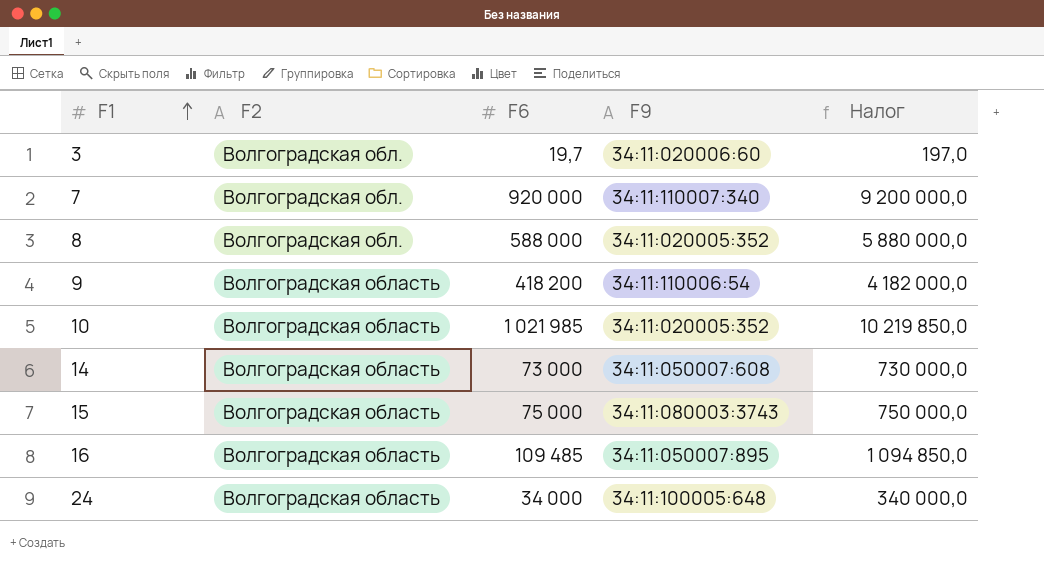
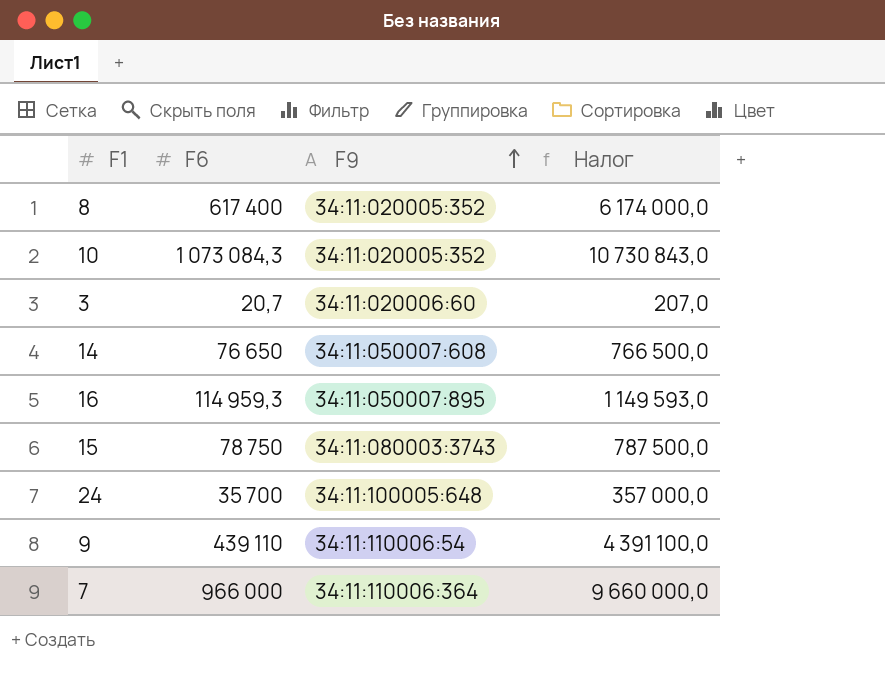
row order: F1 ascending -> F9 ascending
column F2 | position: 2 -> none
8 | F6: 588 000 -> 617 400
8 | Налог: 5 880 000,0 -> 6 174 000,0
10 | F6: 1 021 985 -> 1 073 084,3
10 | Налог: 10 219 850,0 -> 10 730 843,0
3 | F6: 19,7 -> 20,7
3 | Налог: 197,0 -> 207,0
14 | F6: 73 000 -> 76 650
14 | Налог: 730 000,0 -> 766 500,0
16 | F6: 109 485 -> 114 959,3
16 | Налог: 1 094 850,0 -> 1 149 593,0
15 | F6: 75 000 -> 78 750
15 | Налог: 750 000,0 -> 787 500,0
24 | F6: 34 000 -> 35 700
24 | Налог: 340 000,0 -> 357 000,0
9 | F6: 418 200 -> 439 110
9 | Налог: 4 182 000,0 -> 4 391 100,0
7 | F6: 920 000 -> 966 000
7 | F9: 34:11:110007:340 -> 34:11:110006:364
7 | Налог: 9 200 000,0 -> 9 660 000,0

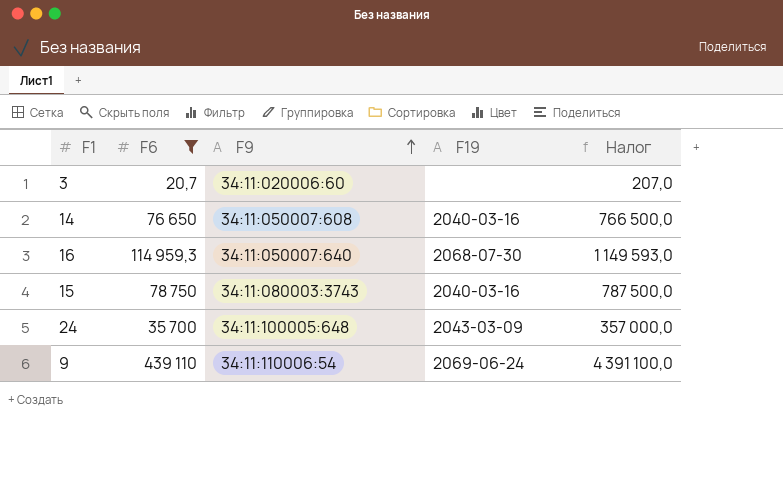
filter: none -> F6 <= 439 110
column F19 | position: none -> 4
16 | F9: 34:11:050007:895 -> 34:11:050007:640

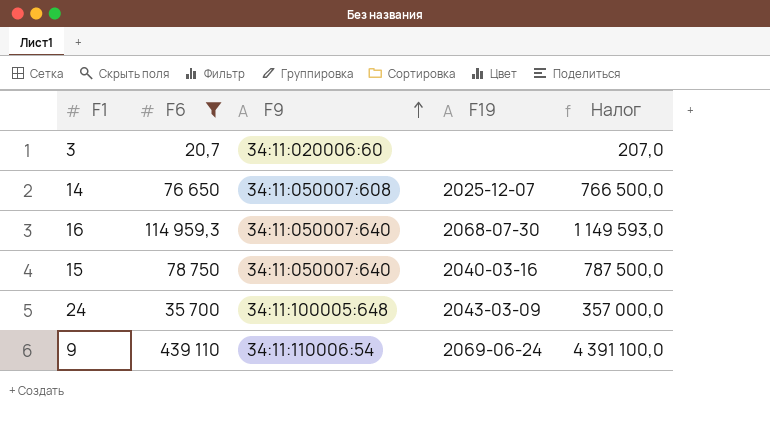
14 | F19: 2040-03-16 -> 2025-12-07
15 | F9: 34:11:080003:3743 -> 34:11:050007:640

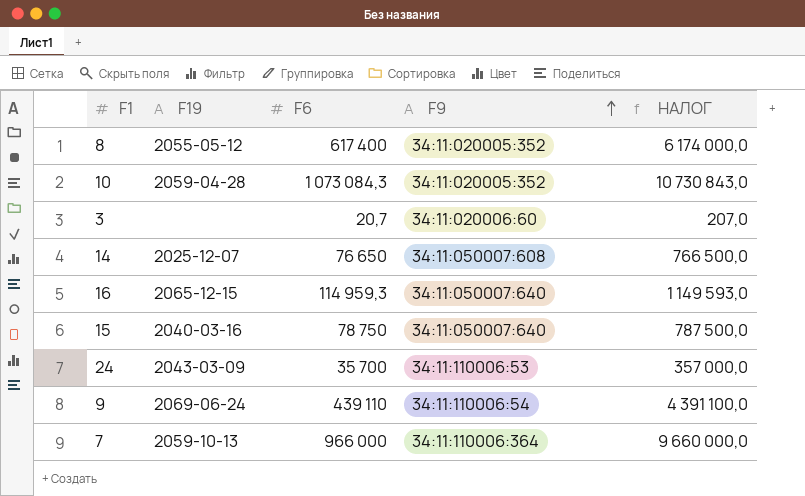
filter: F6 <= 439 110 -> none
column F19 | position: 4 -> 2
column name: Налог -> НАЛОГ
16 | F19: 2068-07-30 -> 2065-12-15
24 | F9: 34:11:100005:648 -> 34:11:110006:53

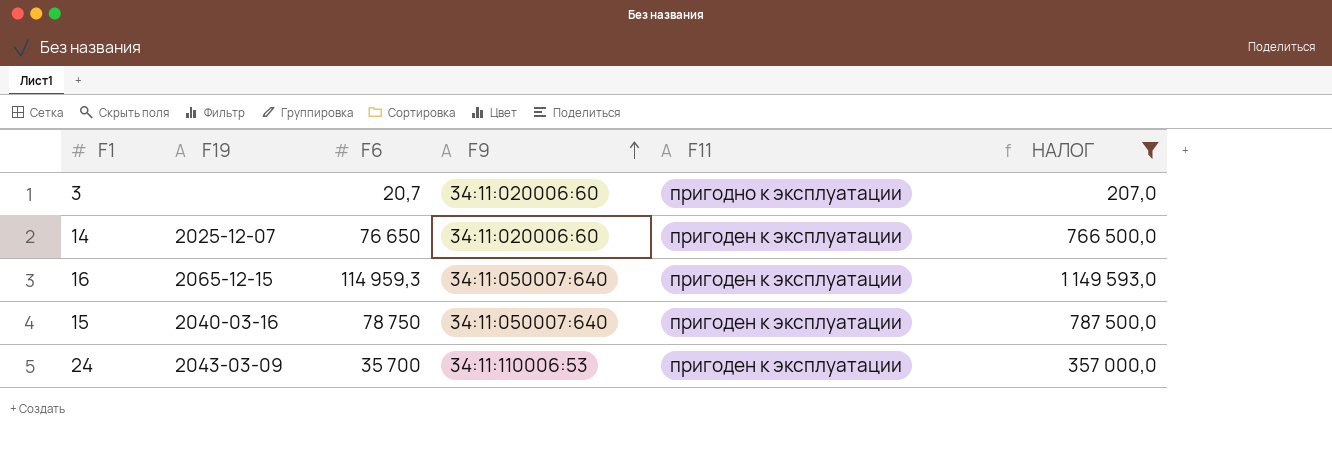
filter: none -> НАЛОГ <= 1 149 593,0
column F11 | position: none -> 5
14 | F9: 34:11:050007:608 -> 34:11:020006:60

